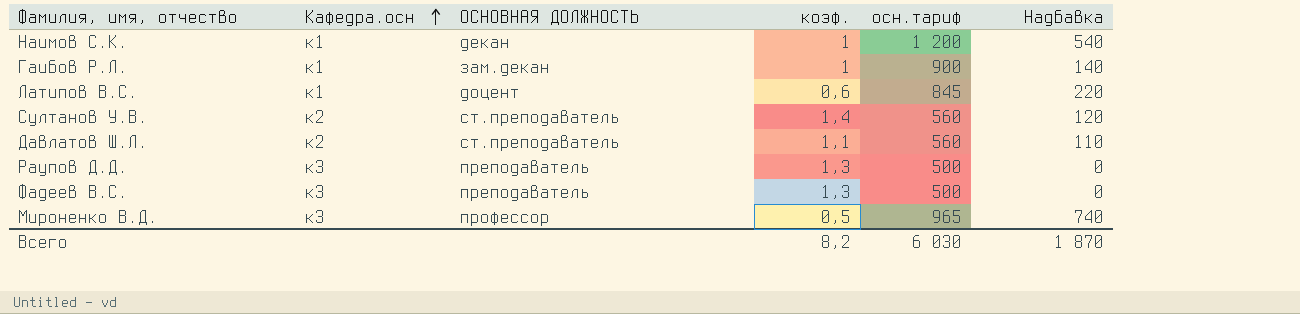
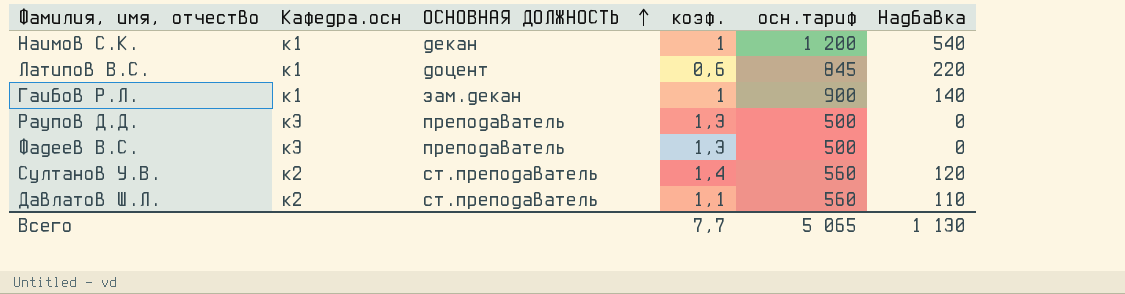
row order: Кафедра.осн ascending -> ОСНОВНАЯ ДОЛЖНОСТЬ ascending
row Мироненко В.Д.: к3 | профессор | 0,5 | 965 | 740 -> none
Всего | коэф.: 8,2 -> 7,7
Всего | осн.тариф: 6 030 -> 5 065
Всего | Надбавка: 1 870 -> 1 130

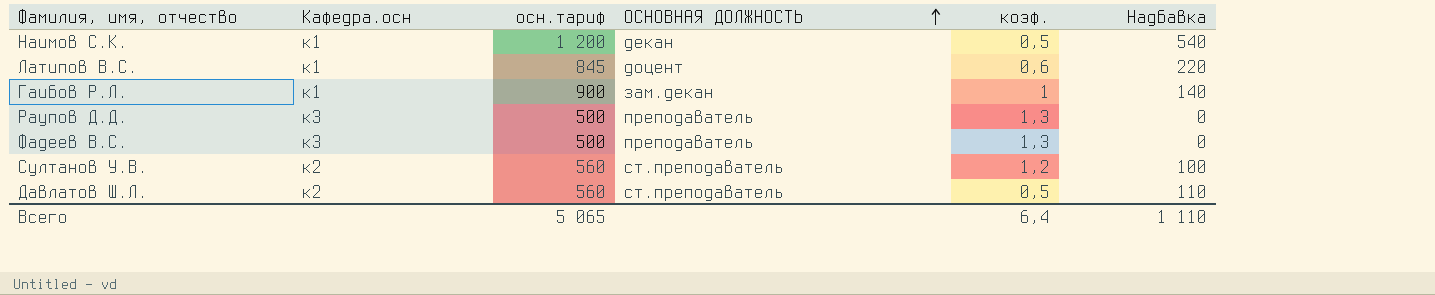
column осн.тариф | position: 5 -> 3
Наимов С.К. | коэф.: 1 -> 0,5
Султанов У.В. | коэф.: 1,4 -> 1,2
Султанов У.В. | Надбавка: 120 -> 100
Давлатов Ш.Л. | коэф.: 1,1 -> 0,5
Всего | коэф.: 7,7 -> 6,4
Всего | Надбавка: 1 130 -> 1 110

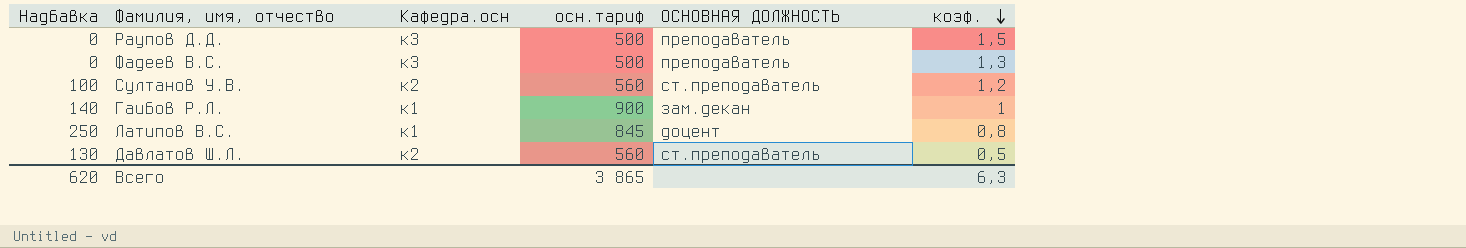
row order: ОСНОВНАЯ ДОЛЖНОСТЬ ascending -> коэф. descending
column Надбавка | position: 6 -> 1
row Наимов С.К.: к1 | 1 200 | декан | 0,5 | 540 -> none
Раупов Д.Д. | коэф.: 1,3 -> 1,5
Латипов В.С. | Надбавка: 220 -> 250
Латипов В.С. | коэф.: 0,6 -> 0,8
Давлатов Ш.Л. | Надбавка: 110 -> 130
Всего | Надбавка: 1 110 -> 620
Всего | осн.тариф: 5 065 -> 3 865
Всего | коэф.: 6,4 -> 6,3

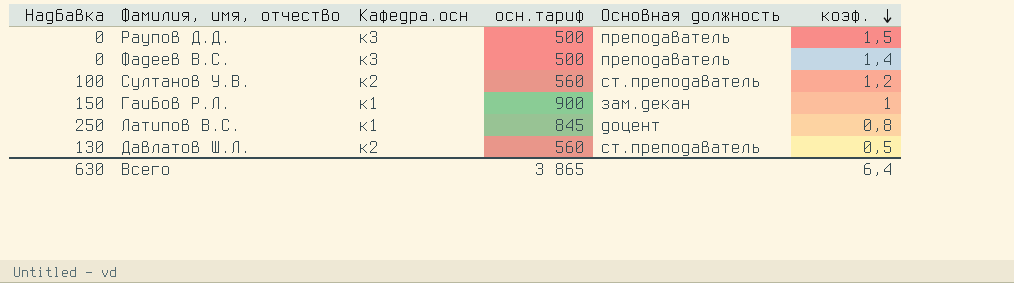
column name: ОСНОВНАЯ ДОЛЖНОСТЬ -> Основная должность
Фадеев В.С. | коэф.: 1,3 -> 1,4
Гаибов Р.Л. | Надбавка: 140 -> 150
Всего | Надбавка: 620 -> 630
Всего | коэф.: 6,3 -> 6,4

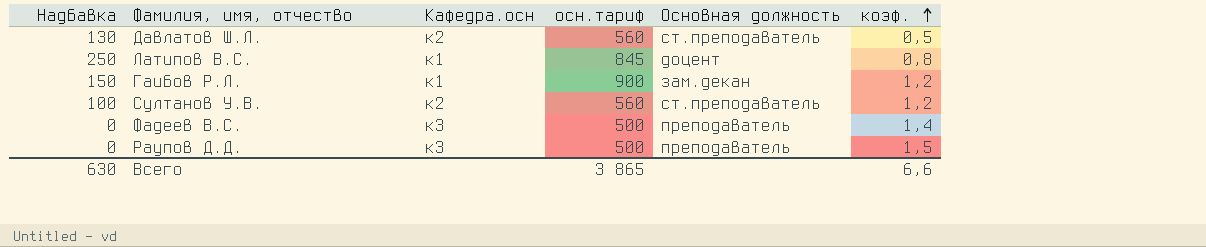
row order: коэф. descending -> коэф. ascending
Гаибов Р.Л. | коэф.: 1 -> 1,2
Всего | коэф.: 6,4 -> 6,6

